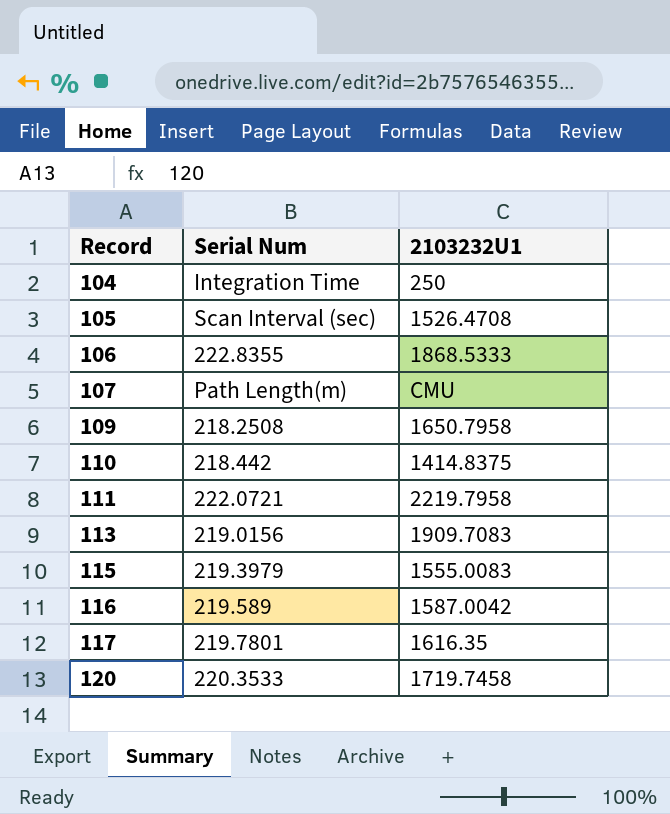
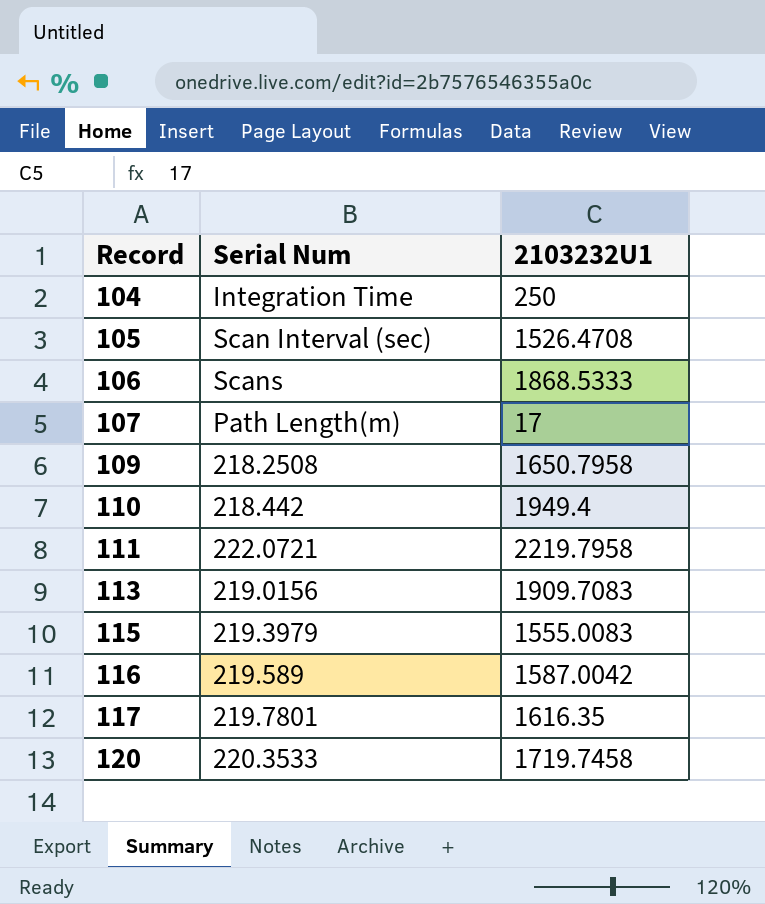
106 | Serial Num: 222.8355 -> Scans
107 | 2103232U1: CMU -> 17
110 | 2103232U1: 1414.8375 -> 1949.4

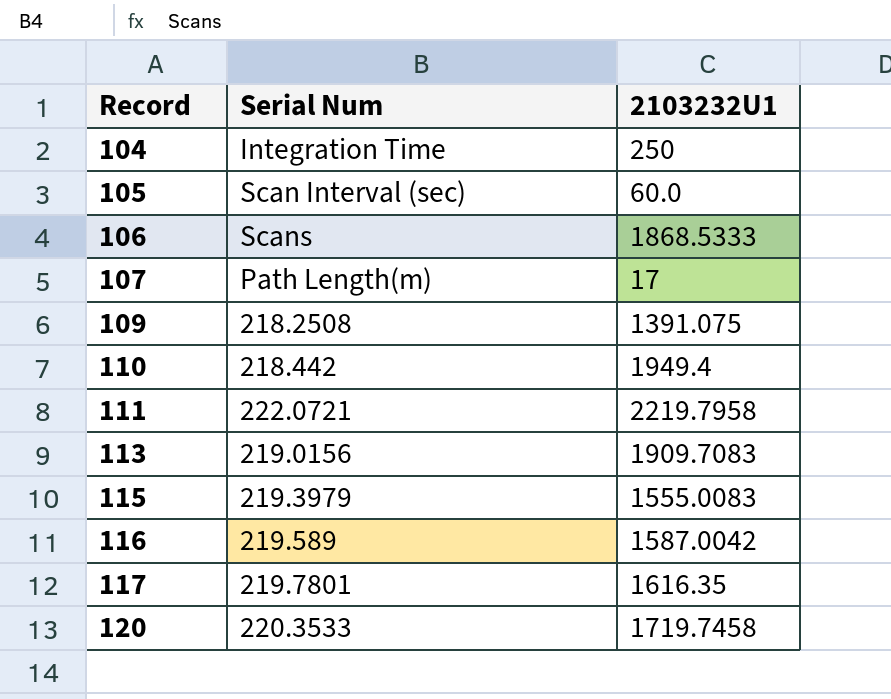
105 | 2103232U1: 1526.4708 -> 60.0
109 | 2103232U1: 1650.7958 -> 1391.075

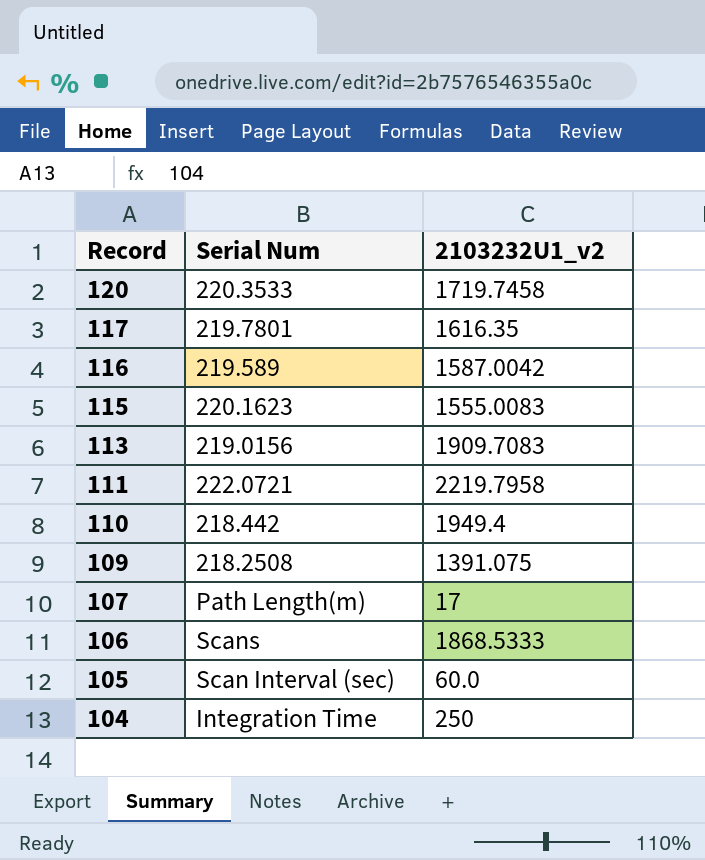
row order: Record ascending -> Record descending
column name: 2103232U1 -> 2103232U1_v2
115 | Serial Num: 219.3979 -> 220.1623

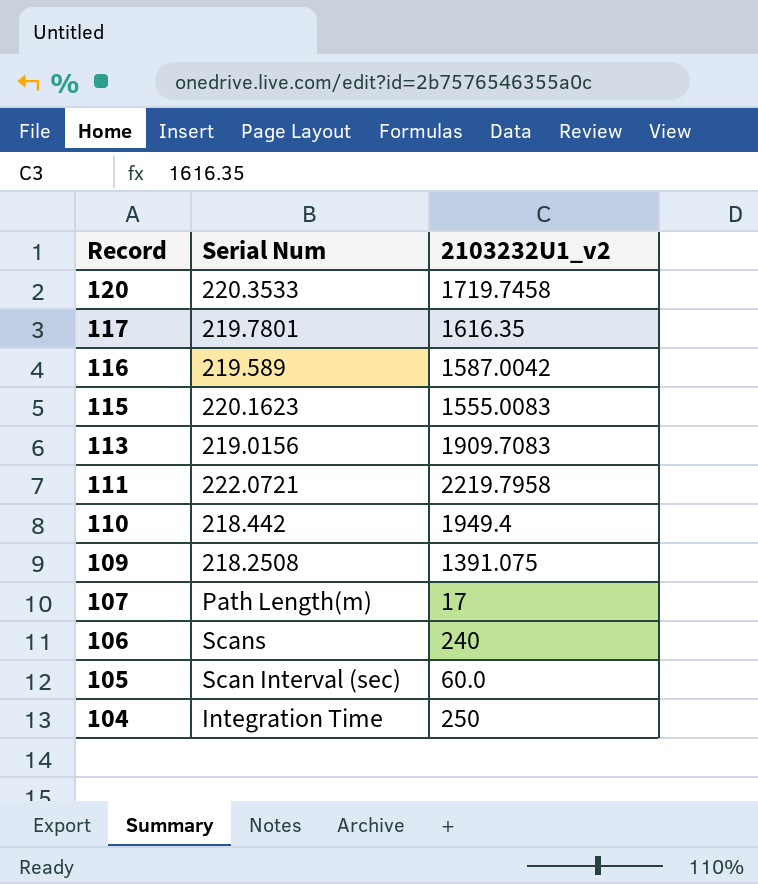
106 | 2103232U1_v2: 1868.5333 -> 240

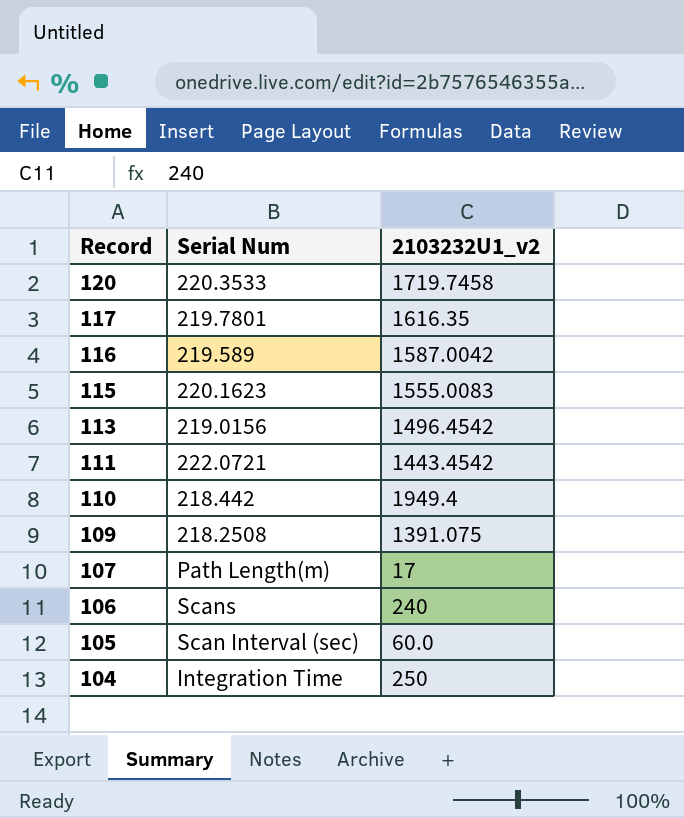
113 | 2103232U1_v2: 1909.7083 -> 1496.4542
111 | 2103232U1_v2: 2219.7958 -> 1443.4542

